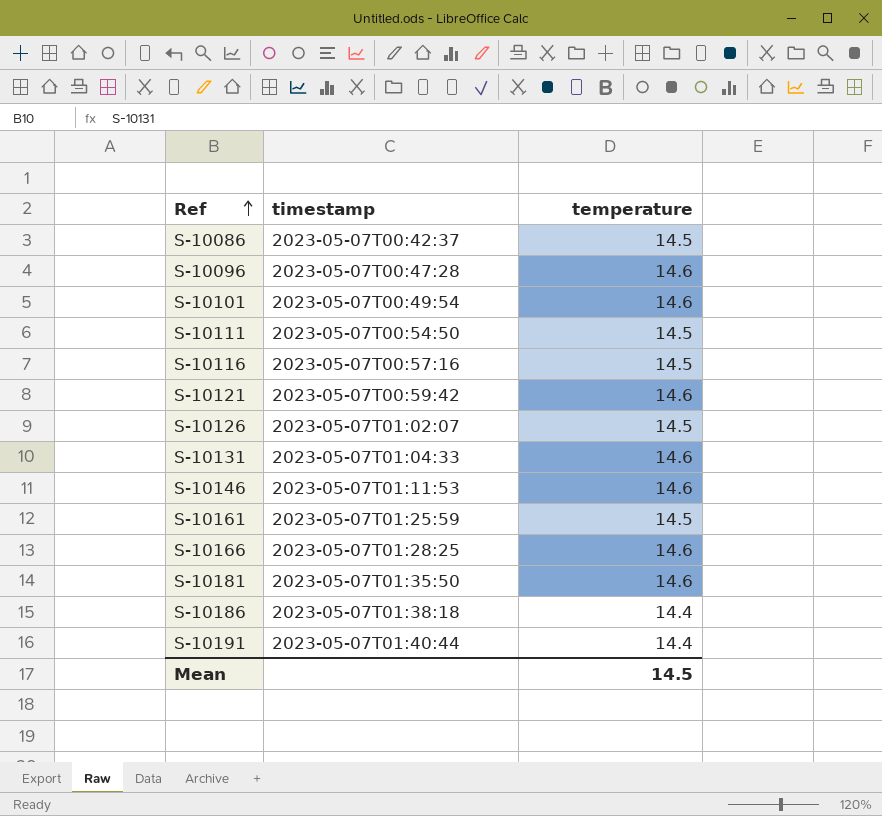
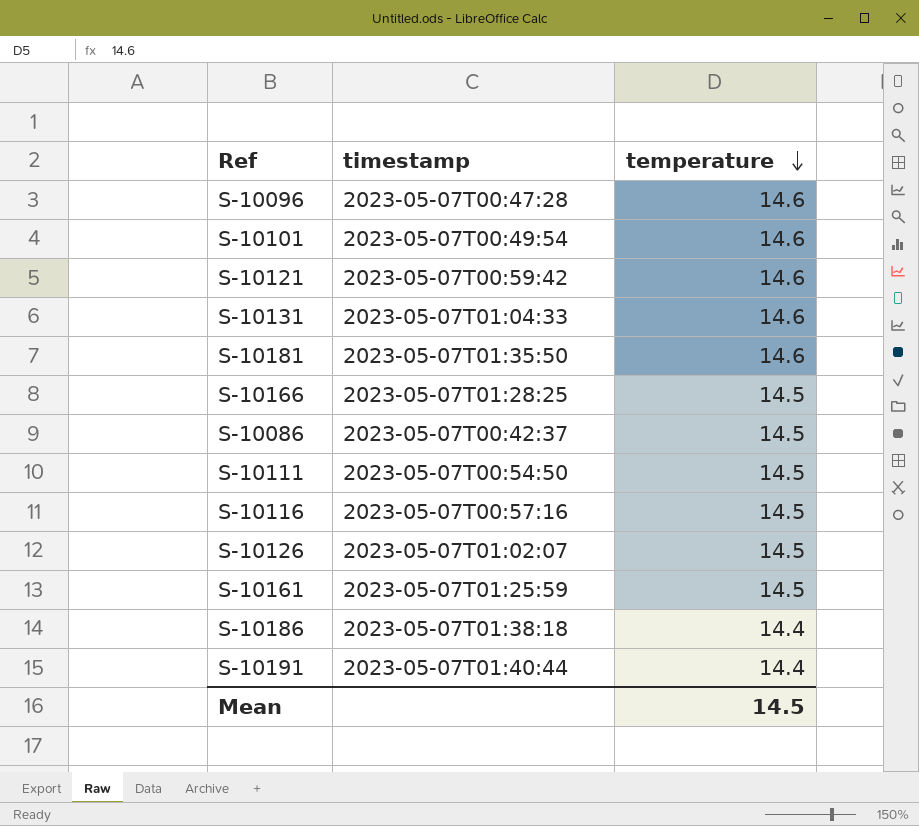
row order: Ref ascending -> temperature descending
row S-10146: 2023-05-07T01:11:53 | 14.6 -> none
S-10166 | temperature: 14.6 -> 14.5

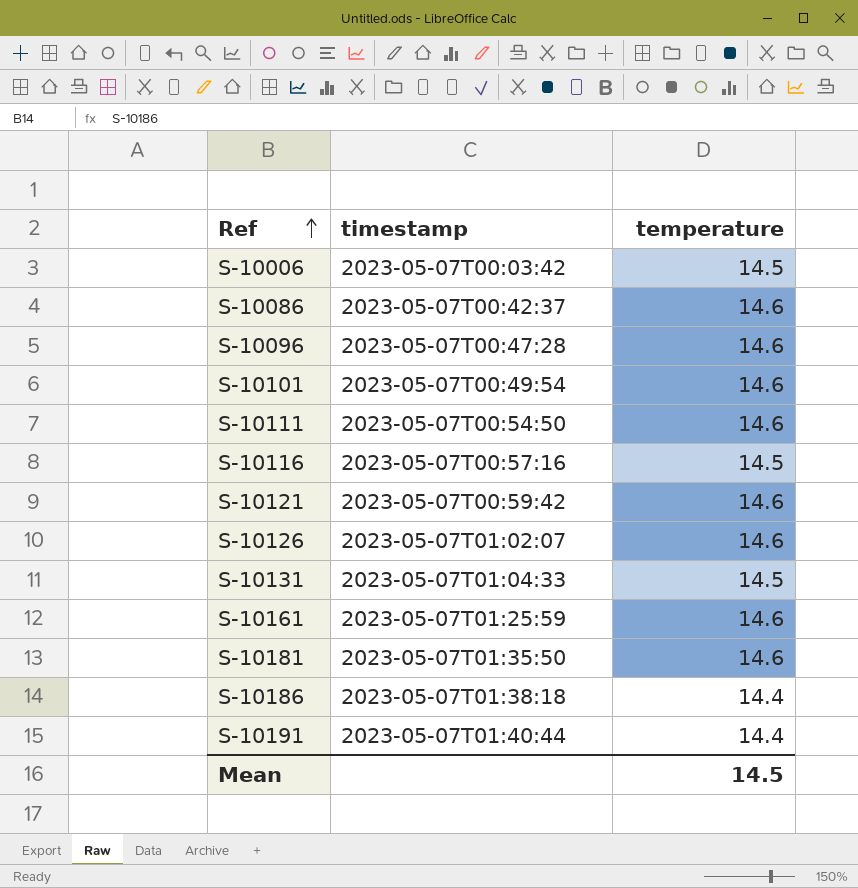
row order: temperature descending -> Ref ascending
row S-10166: 2023-05-07T01:28:25 | 14.5 -> none
row S-10006: none -> 2023-05-07T00:03:42 | 14.5
S-10086 | temperature: 14.5 -> 14.6
S-10111 | temperature: 14.5 -> 14.6
S-10126 | temperature: 14.5 -> 14.6
S-10131 | temperature: 14.6 -> 14.5
S-10161 | temperature: 14.5 -> 14.6

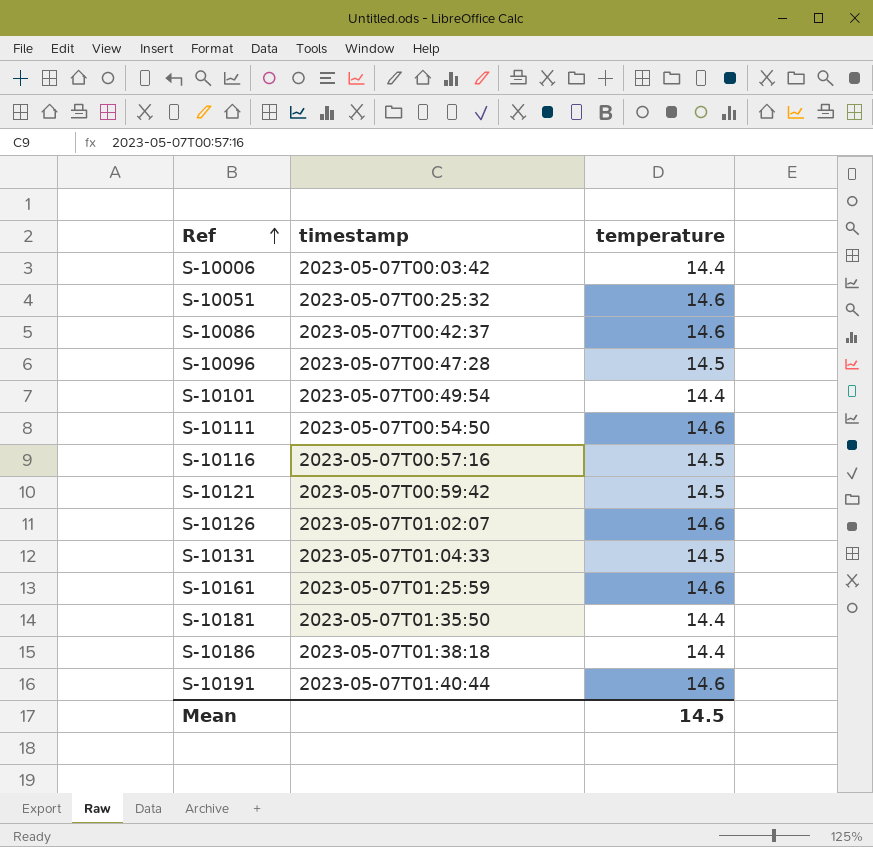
S-10006 | temperature: 14.5 -> 14.4
row S-10051: none -> 2023-05-07T00:25:32 | 14.6
S-10096 | temperature: 14.6 -> 14.5
S-10101 | temperature: 14.6 -> 14.4
S-10121 | temperature: 14.6 -> 14.5
S-10181 | temperature: 14.6 -> 14.4
S-10191 | temperature: 14.4 -> 14.6

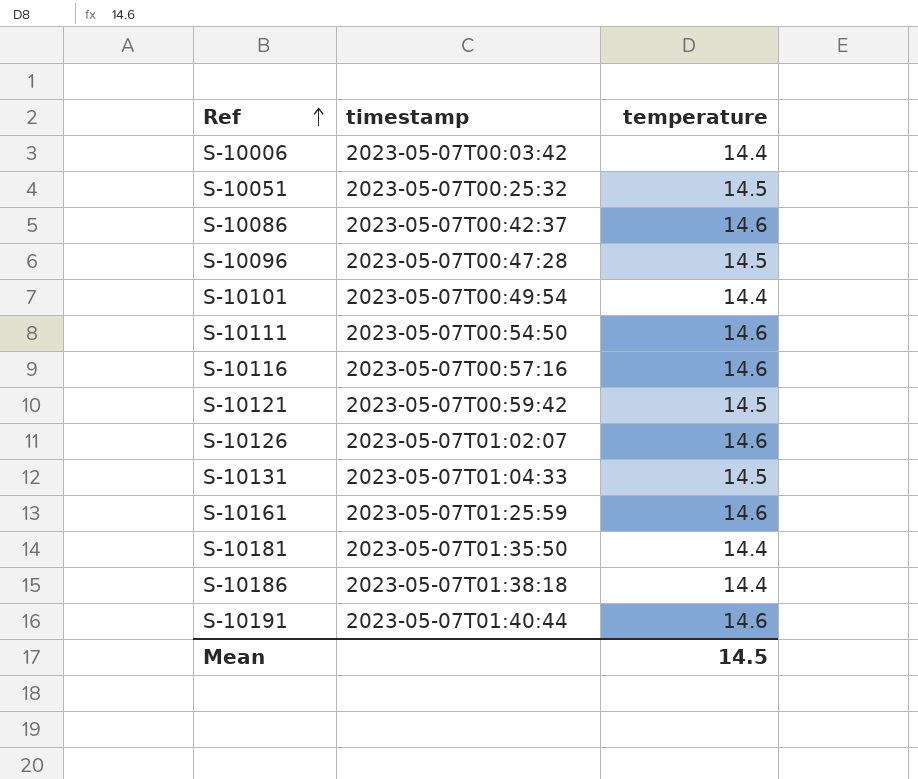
S-10051 | temperature: 14.6 -> 14.5
S-10116 | temperature: 14.5 -> 14.6

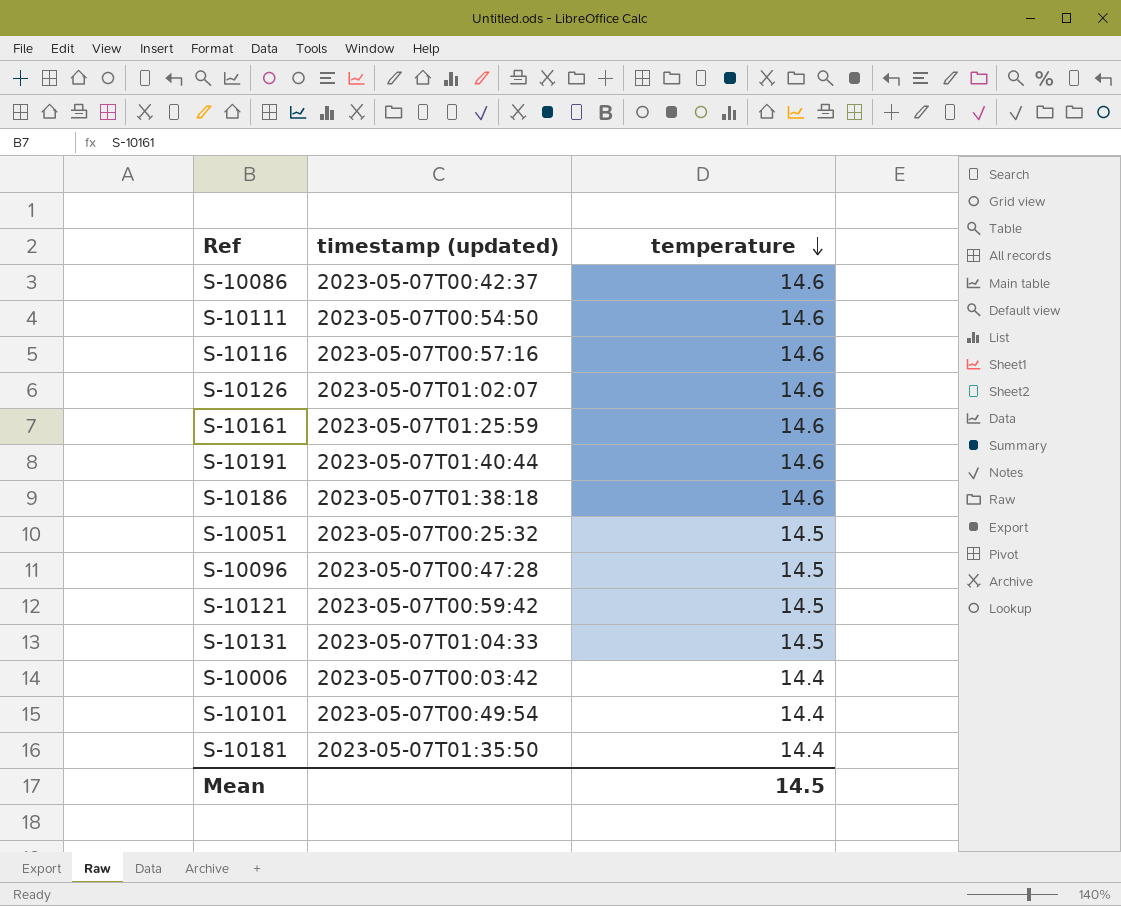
row order: Ref ascending -> temperature descending
column name: timestamp -> timestamp (updated)
S-10186 | temperature: 14.4 -> 14.6

